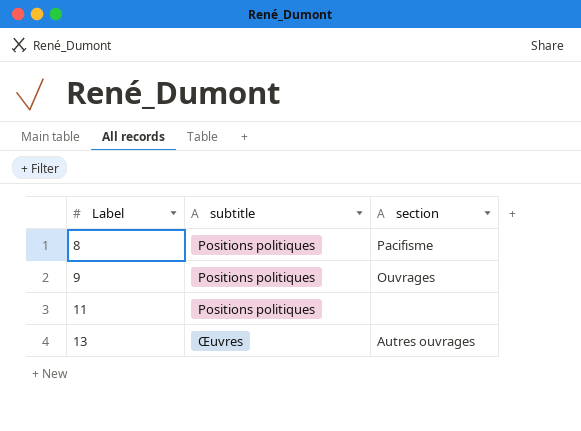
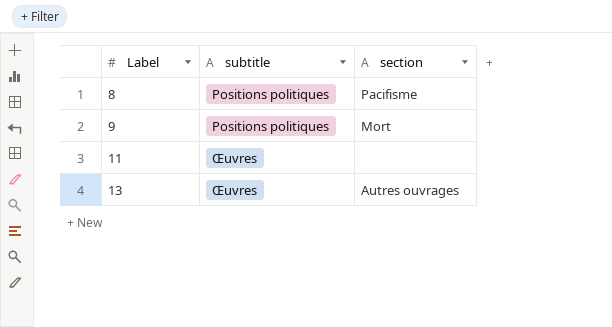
9 | section: Ouvrages -> Mort
11 | subtitle: Positions politiques -> Œuvres

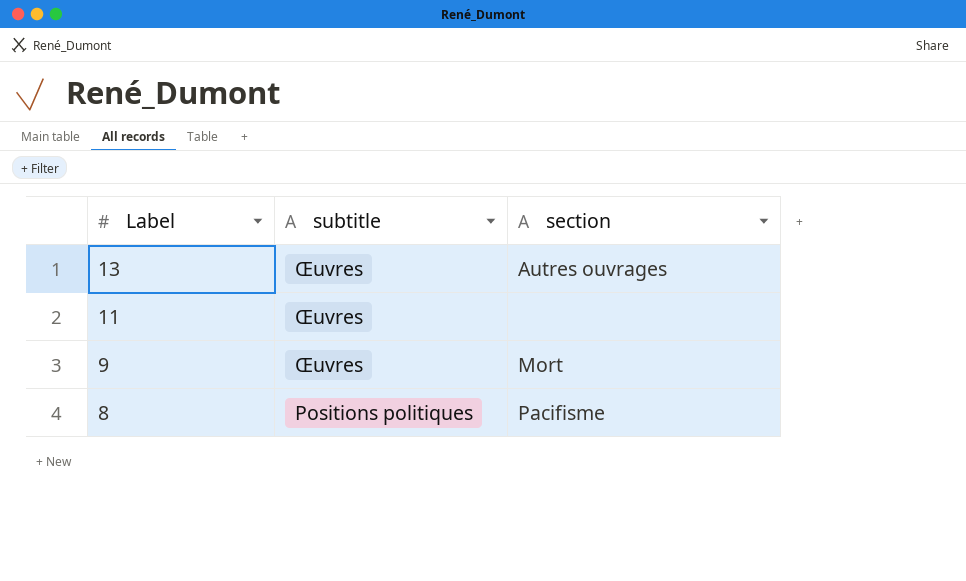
row order: Label ascending -> Label descending
9 | subtitle: Positions politiques -> Œuvres

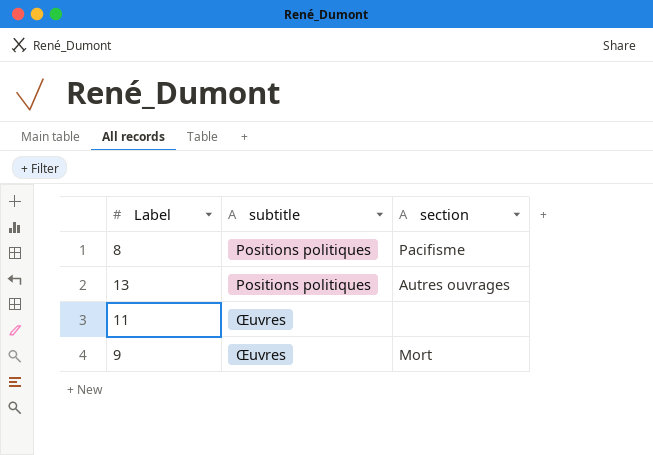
row order: Label descending -> subtitle ascending
13 | subtitle: Œuvres -> Positions politiques

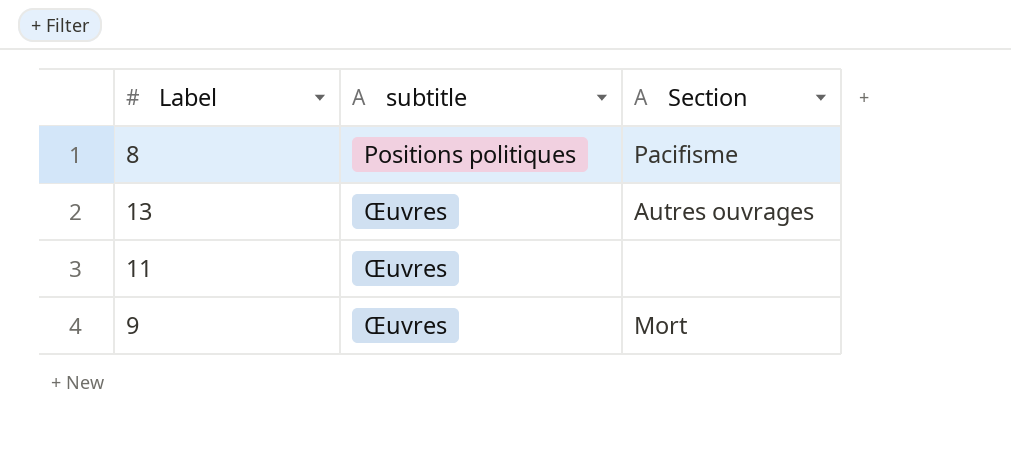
column name: section -> Section
13 | subtitle: Positions politiques -> Œuvres

